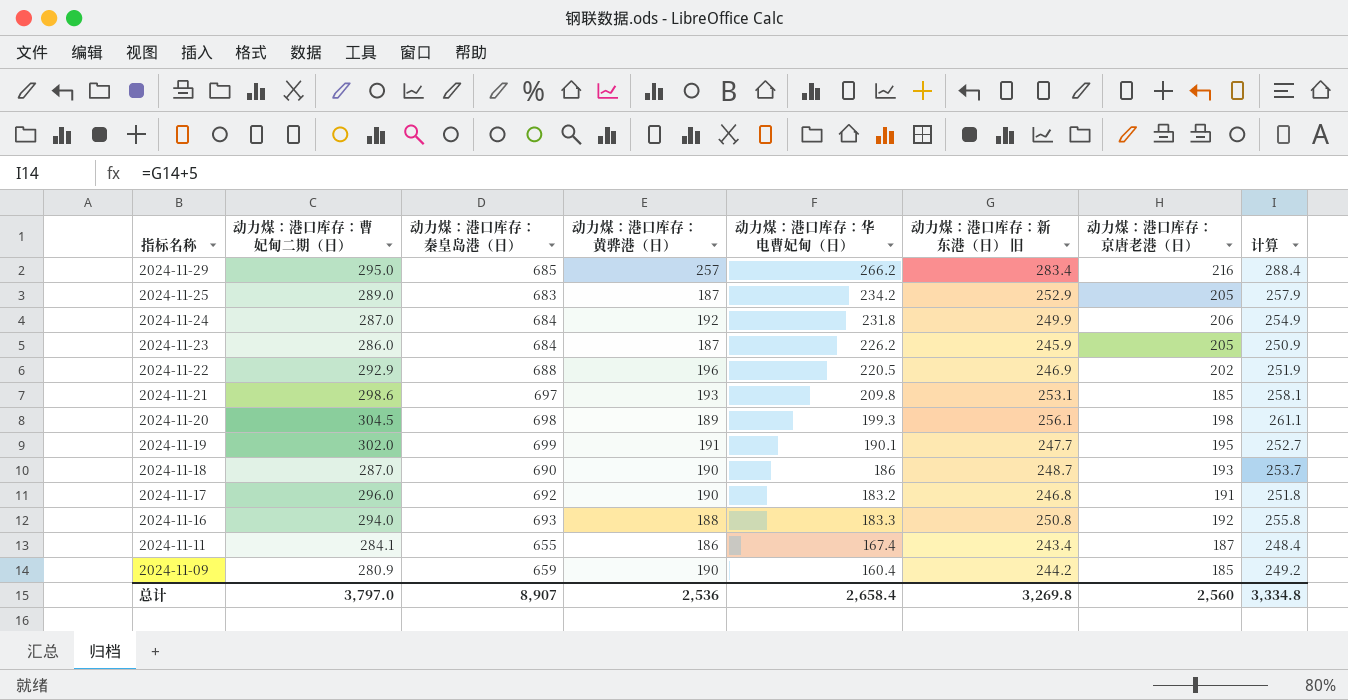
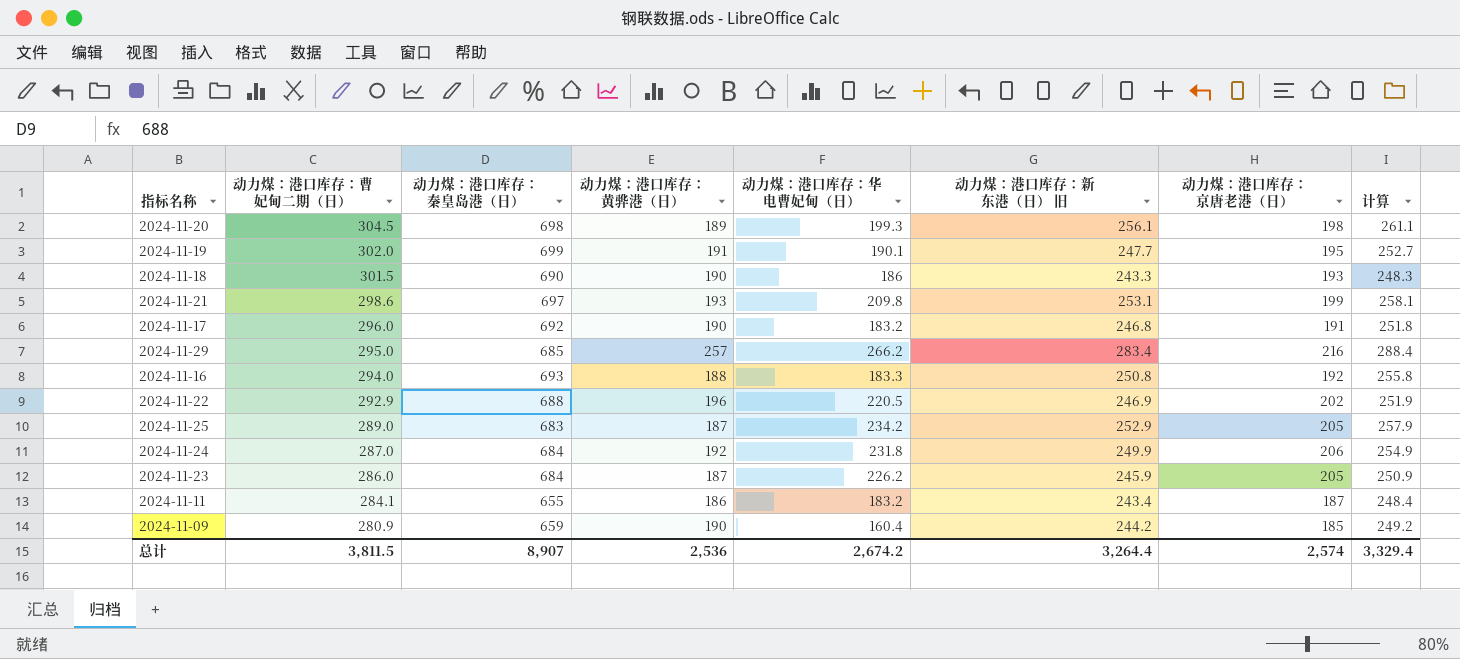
row order: 指标名称 descending -> 动力煤：港口库存：曹妃甸二期（日） descending
2024-11-18 | 动力煤：港口库存：曹妃甸二期（日）: 287.0 -> 301.5
2024-11-18 | 动力煤：港口库存：新东港（日） 旧: 248.7 -> 243.3
2024-11-18 | 计算: 253.7 -> 248.3
2024-11-21 | 动力煤：港口库存：京唐老港（日）: 185 -> 199
2024-11-11 | 动力煤：港口库存：华电曹妃甸（日）: 167.4 -> 183.2
总计 | 动力煤：港口库存：曹妃甸二期（日）: 3,797.0 -> 3,811.5
总计 | 动力煤：港口库存：华电曹妃甸（日）: 2,658.4 -> 2,674.2
总计 | 动力煤：港口库存：新东港（日） 旧: 3,269.8 -> 3,264.4
总计 | 动力煤：港口库存：京唐老港（日）: 2,560 -> 2,574
总计 | 计算: 3,334.8 -> 3,329.4

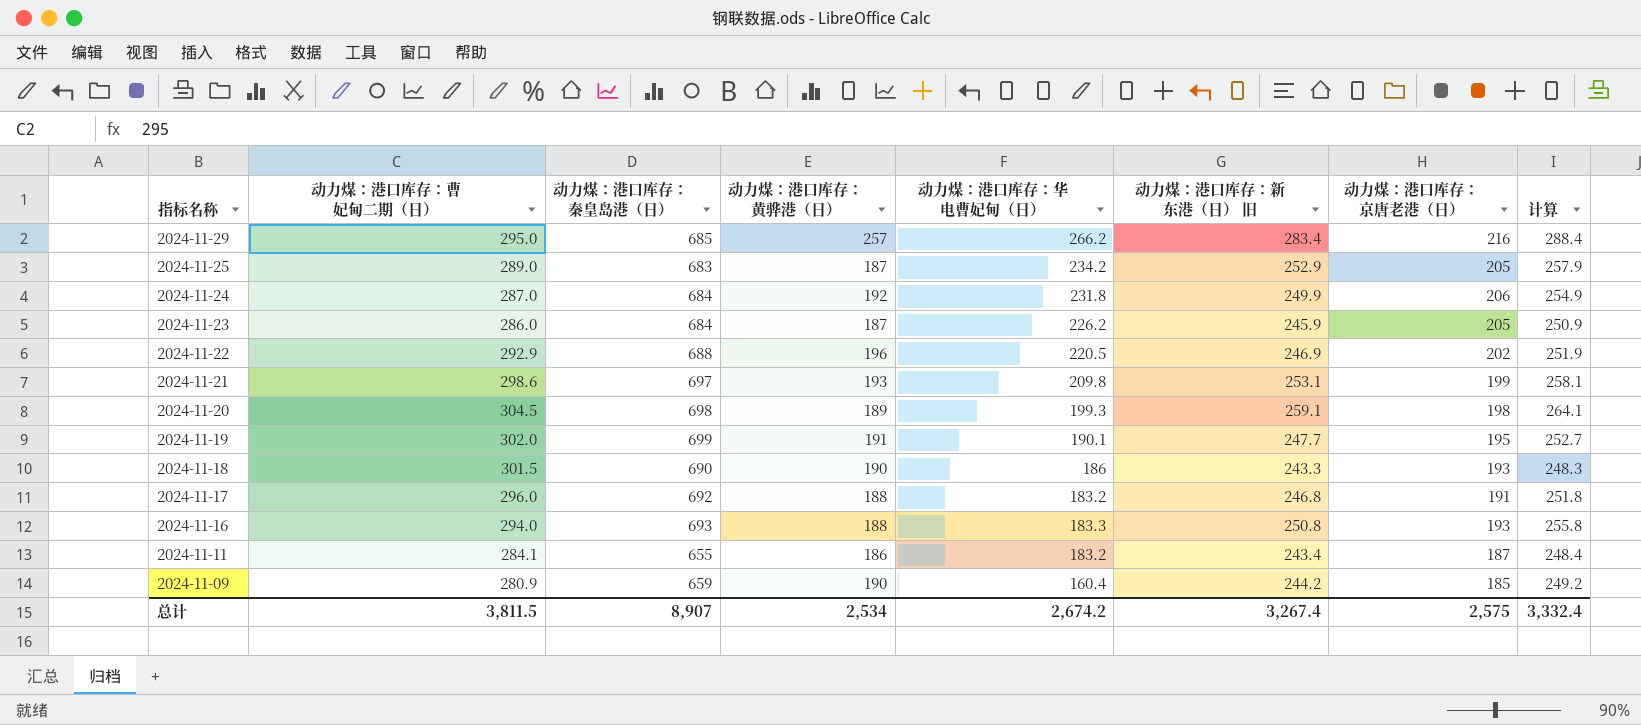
row order: 动力煤：港口库存：曹妃甸二期（日） descending -> 指标名称 descending
2024-11-20 | 动力煤：港口库存：新东港（日） 旧: 256.1 -> 259.1
2024-11-20 | 计算: 261.1 -> 264.1
2024-11-17 | 动力煤：港口库存：黄骅港（日）: 190 -> 188
2024-11-16 | 动力煤：港口库存：京唐老港（日）: 192 -> 193
总计 | 动力煤：港口库存：黄骅港（日）: 2,536 -> 2,534
总计 | 动力煤：港口库存：新东港（日） 旧: 3,264.4 -> 3,267.4
总计 | 动力煤：港口库存：京唐老港（日）: 2,574 -> 2,575
总计 | 计算: 3,329.4 -> 3,332.4

